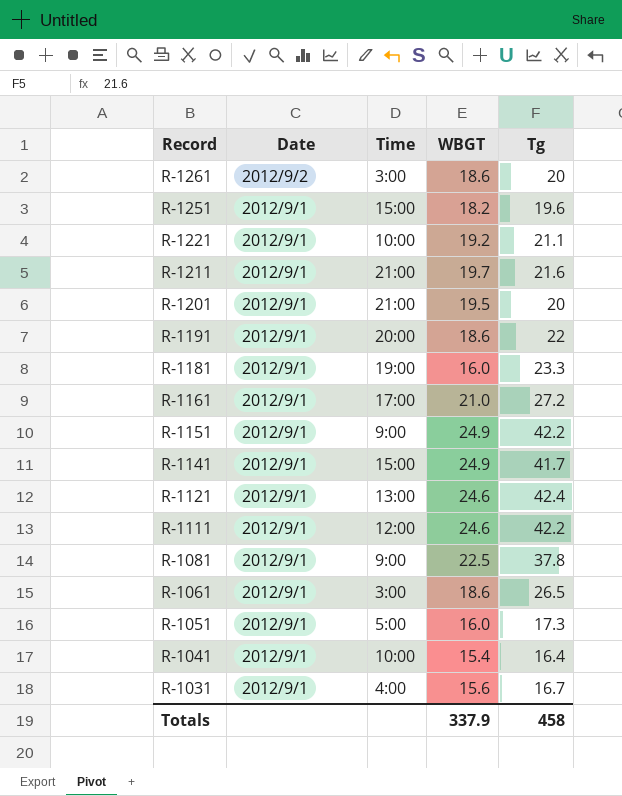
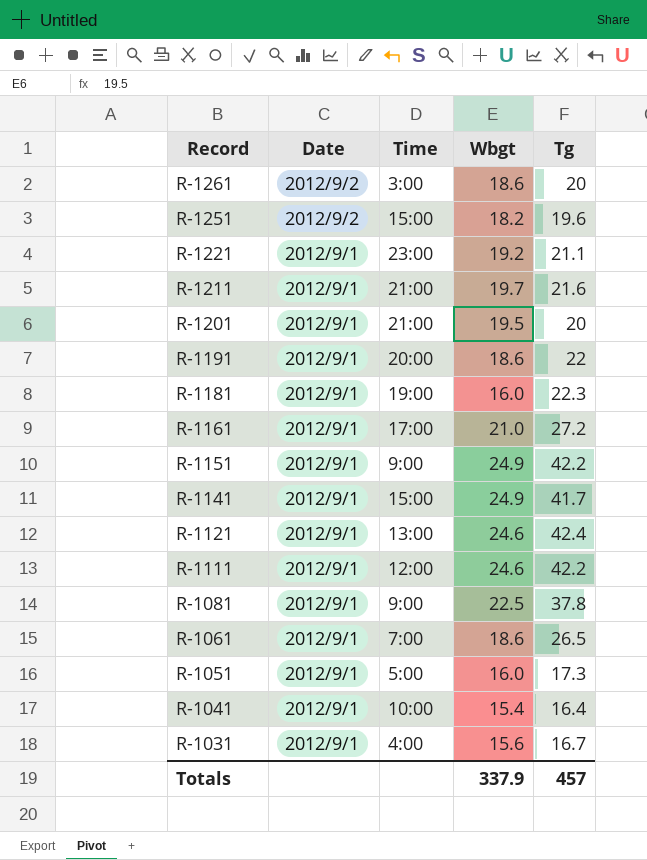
column name: WBGT -> Wbgt
R-1251 | Date: 2012/9/1 -> 2012/9/2
R-1221 | Time: 10:00 -> 23:00
R-1181 | Tg: 23.3 -> 22.3
R-1061 | Time: 3:00 -> 7:00
Totals | Tg: 458 -> 457

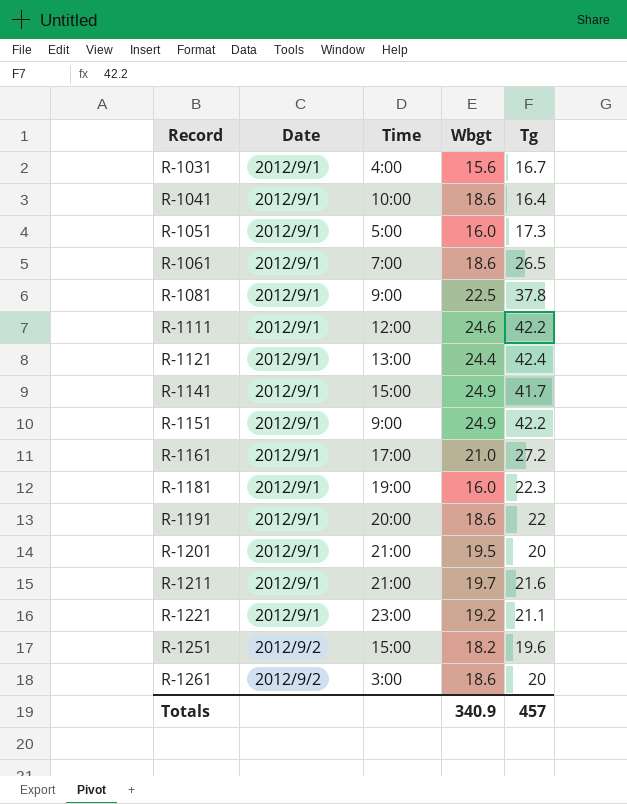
row order: Record descending -> Record ascending
R-1041 | Wbgt: 15.4 -> 18.6
R-1121 | Wbgt: 24.6 -> 24.4
Totals | Wbgt: 337.9 -> 340.9

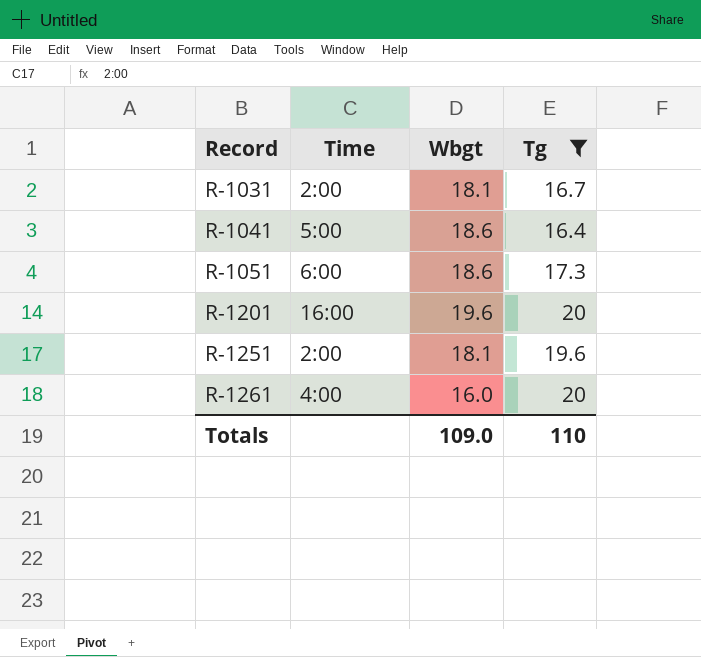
filter: none -> Tg <= 20
column Date | position: 2 -> none
R-1031 | Time: 4:00 -> 2:00
R-1031 | Wbgt: 15.6 -> 18.1
R-1041 | Time: 10:00 -> 5:00
R-1051 | Time: 5:00 -> 6:00
R-1051 | Wbgt: 16.0 -> 18.6
R-1201 | Time: 21:00 -> 16:00
R-1201 | Wbgt: 19.5 -> 19.6
R-1251 | Time: 15:00 -> 2:00
R-1251 | Wbgt: 18.2 -> 18.1
R-1261 | Time: 3:00 -> 4:00
R-1261 | Wbgt: 18.6 -> 16.0
Totals | Wbgt: 340.9 -> 109.0
Totals | Tg: 457 -> 110

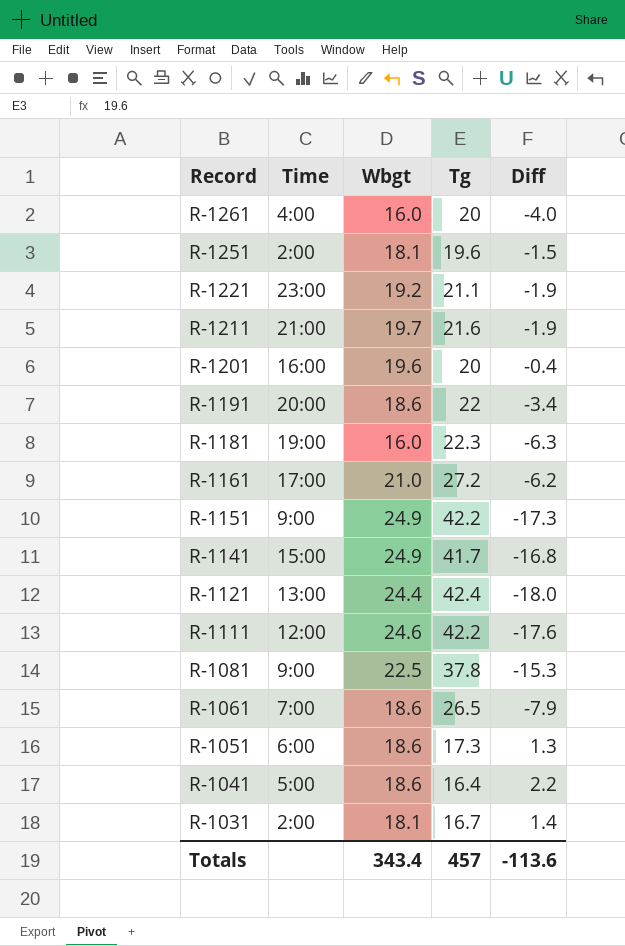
filter: Tg <= 20 -> none
row order: Record ascending -> Record descending
column Diff | formula: none -> [Wbgt] - [Tg]
Totals | Wbgt: 109.0 -> 343.4
Totals | Tg: 110 -> 457

